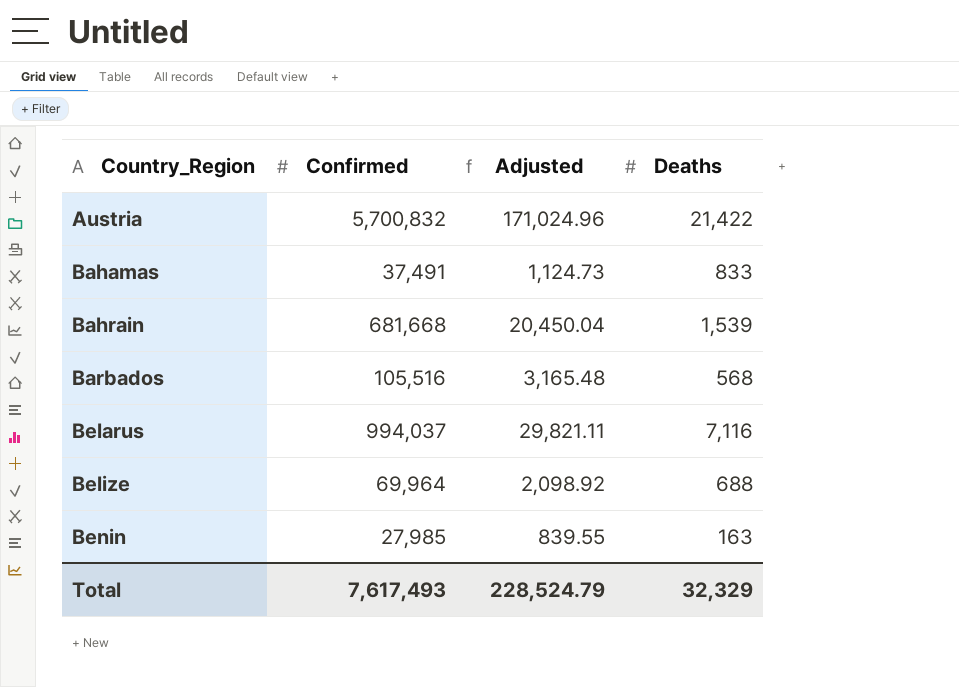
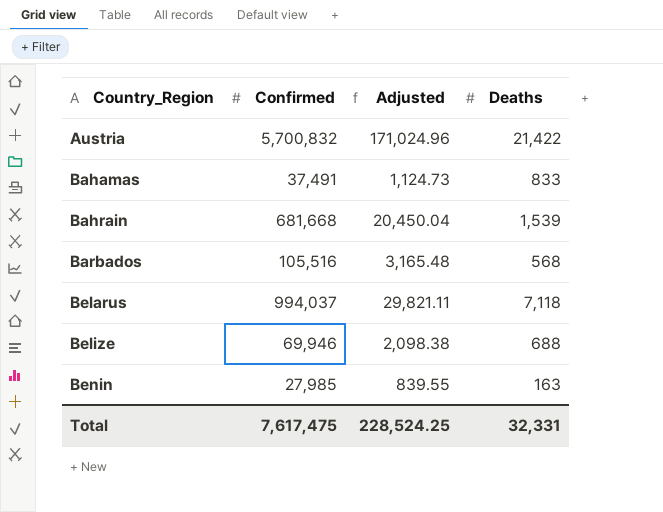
Belarus | Deaths: 7,116 -> 7,118
Belize | Confirmed: 69,964 -> 69,946
Belize | Adjusted: 2,098.92 -> 2,098.38
Total | Confirmed: 7,617,493 -> 7,617,475
Total | Adjusted: 228,524.79 -> 228,524.25
Total | Deaths: 32,329 -> 32,331

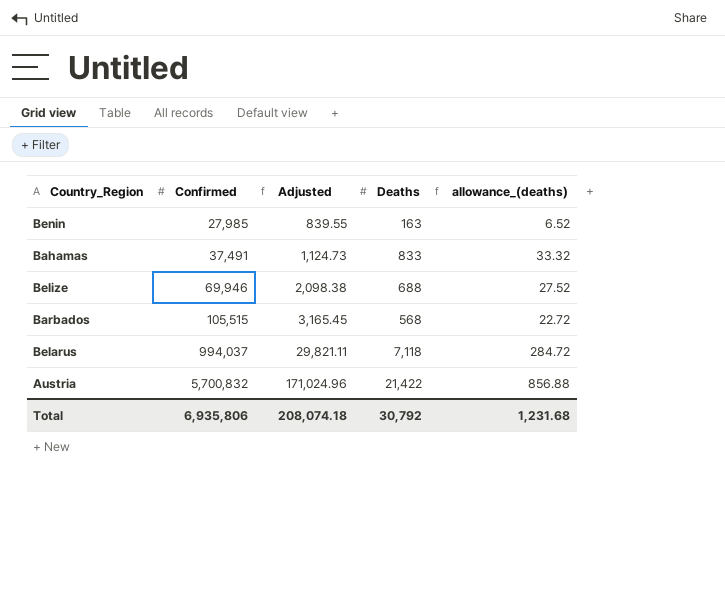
row order: Country_Region ascending -> Confirmed ascending
column allowance_(deaths) | formula: none -> [Deaths] * 0.04
row Bahrain: 681,668 | 20,450.04 | 1,539 -> none
Barbados | Confirmed: 105,516 -> 105,515
Barbados | Adjusted: 3,165.48 -> 3,165.45
Total | Confirmed: 7,617,475 -> 6,935,806
Total | Adjusted: 228,524.25 -> 208,074.18
Total | Deaths: 32,331 -> 30,792

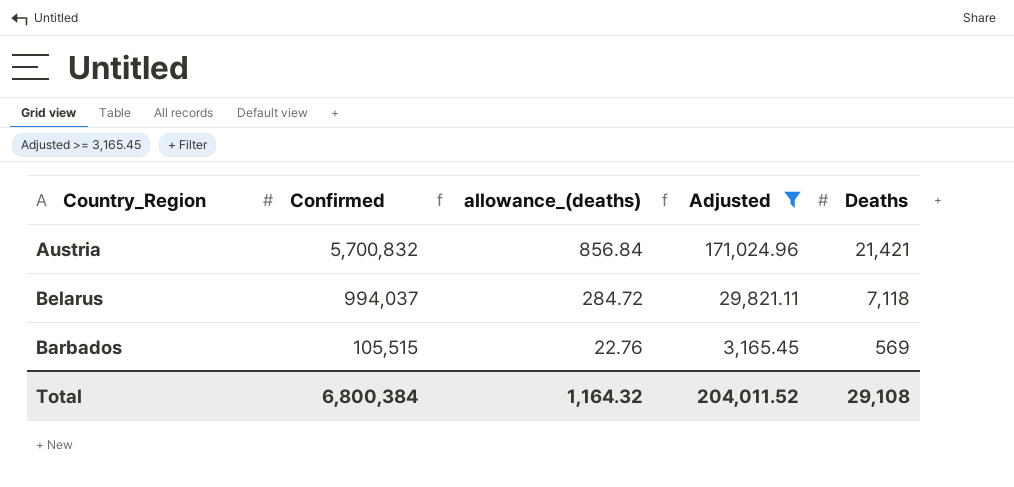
filter: none -> Adjusted >= 3,165.45
row order: Confirmed ascending -> Confirmed descending
column allowance_(deaths) | position: 5 -> 3
Austria | allowance_(deaths): 856.88 -> 856.84
Austria | Deaths: 21,422 -> 21,421
Barbados | allowance_(deaths): 22.72 -> 22.76
Barbados | Deaths: 568 -> 569
Total | Confirmed: 6,935,806 -> 6,800,384
Total | allowance_(deaths): 1,231.68 -> 1,164.32
Total | Adjusted: 208,074.18 -> 204,011.52
Total | Deaths: 30,792 -> 29,108

